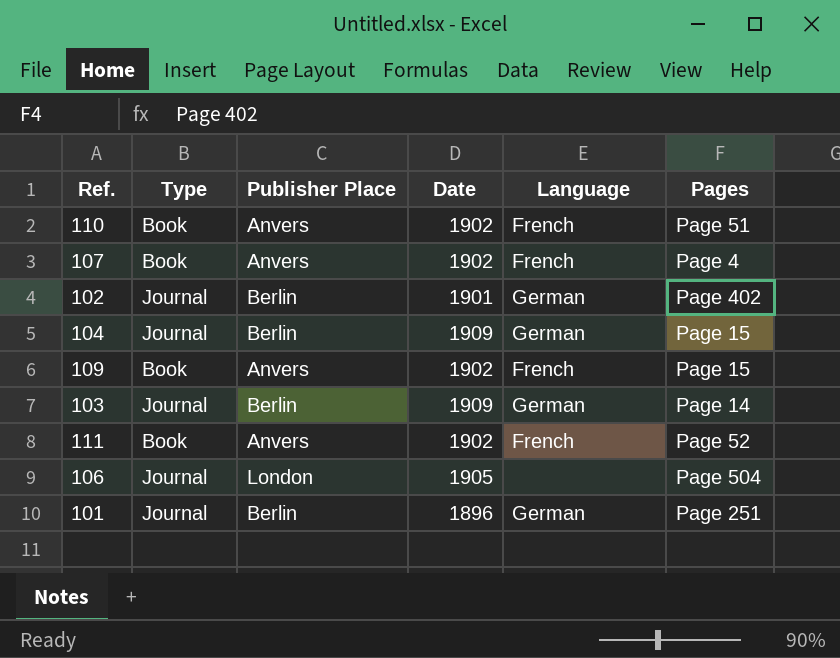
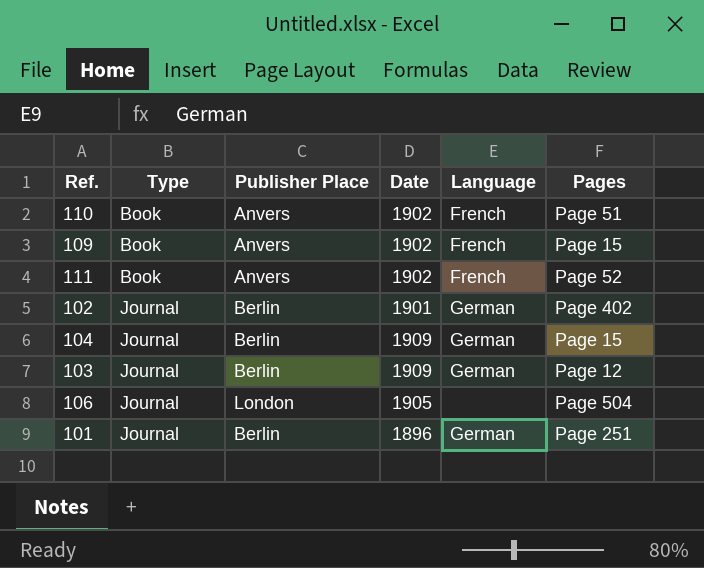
row order: none -> Type ascending
row 107: Book | Anvers | 1902 | French | Page 4 -> none
103 | Pages: Page 14 -> Page 12

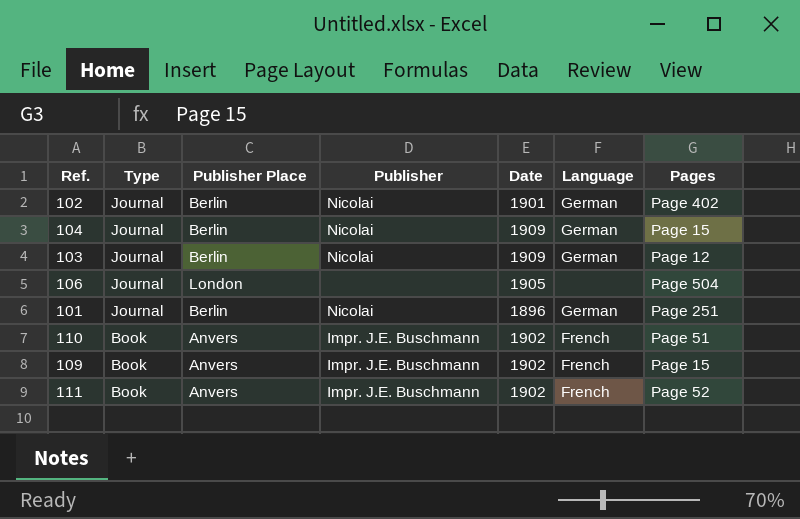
row order: Type ascending -> Type descending
column Publisher | position: none -> 4

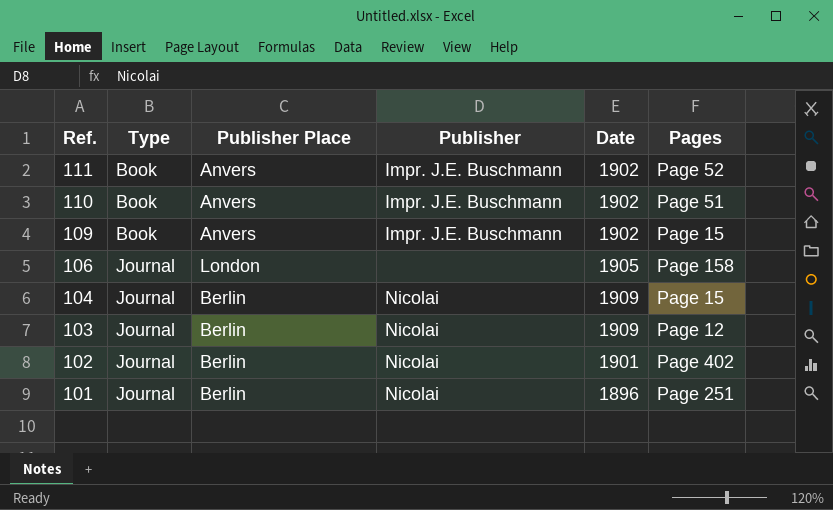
row order: Type descending -> Ref. descending
column Language | position: 6 -> none
106 | Pages: Page 504 -> Page 158

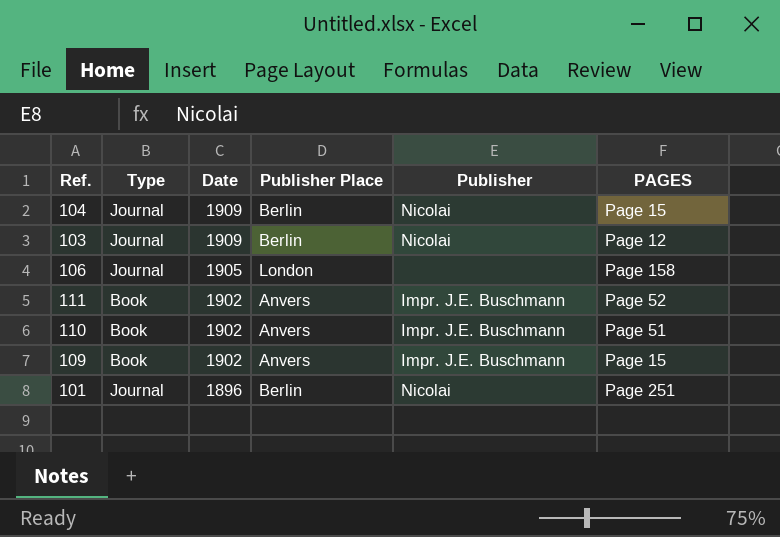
row order: Ref. descending -> Date descending
column Date | position: 5 -> 3
column name: Pages -> PAGES
row 102: Journal | Berlin | Nicolai | 1901 | Page 402 -> none

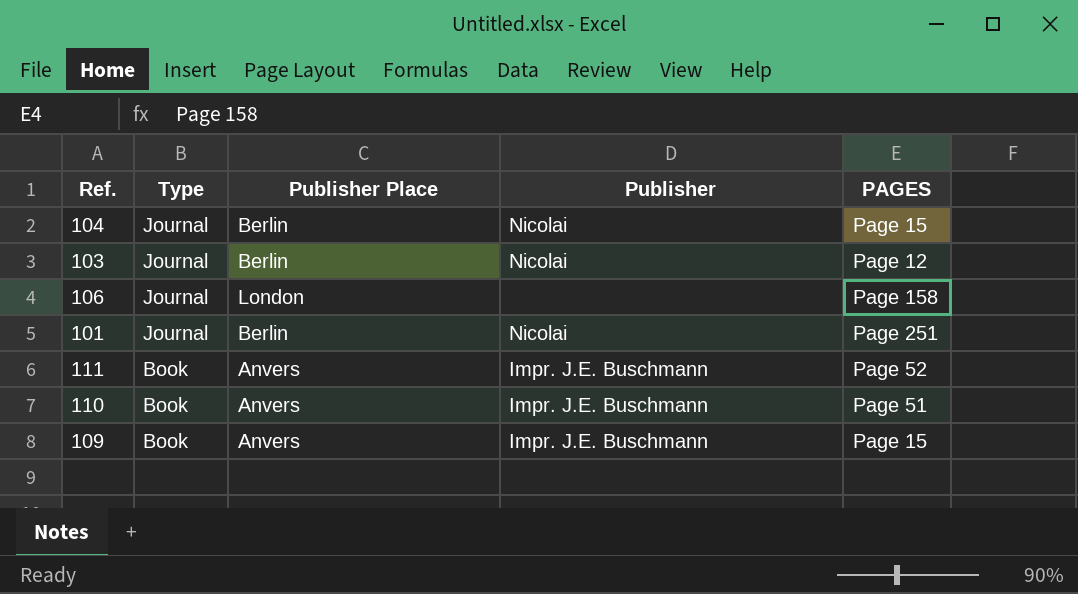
row order: Date descending -> Type descending
column Date | position: 3 -> none

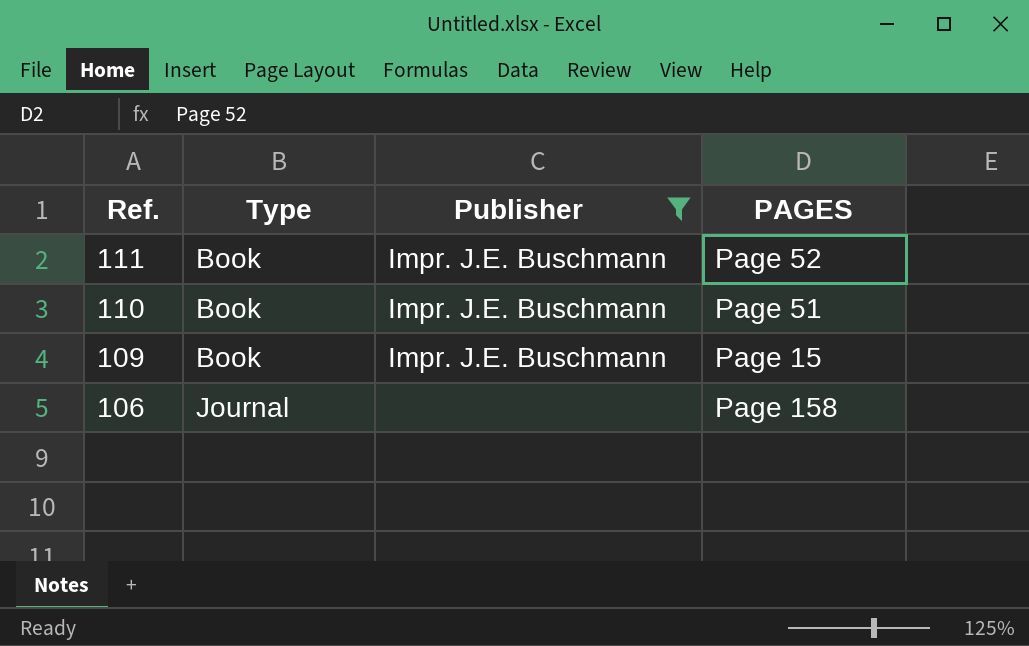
filter: none -> Publisher != Nicolai
row order: Type descending -> Ref. descending
column Publisher Place | position: 3 -> none

